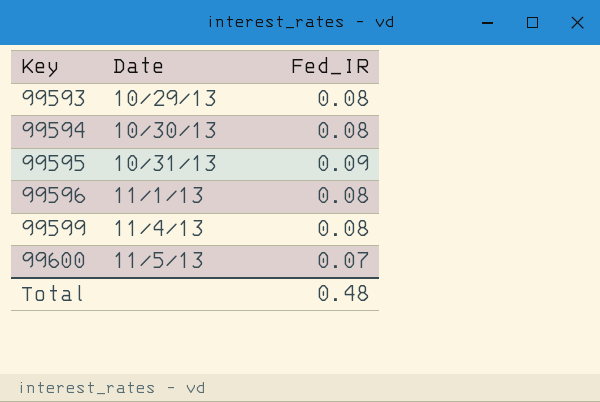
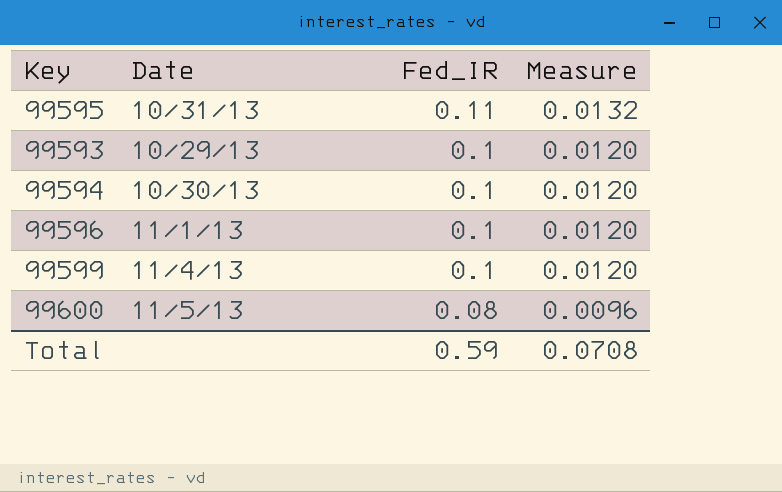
row order: Key ascending -> Fed_IR descending
column Measure | formula: none -> [Fed_IR] * 0.12
99595 | Fed_IR: 0.09 -> 0.11
99593 | Fed_IR: 0.08 -> 0.1
99594 | Fed_IR: 0.08 -> 0.1
99596 | Fed_IR: 0.08 -> 0.1
99599 | Fed_IR: 0.08 -> 0.1
99600 | Fed_IR: 0.07 -> 0.08
Total | Fed_IR: 0.48 -> 0.59

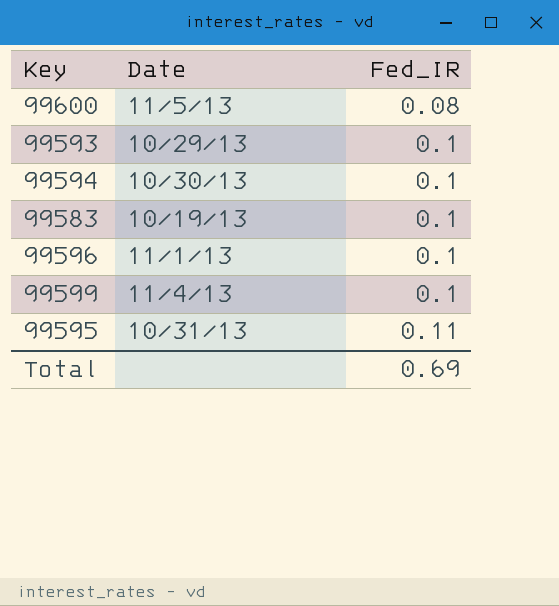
row order: Fed_IR descending -> Fed_IR ascending
column Measure | formula: [Fed_IR] * 0.12 -> none
row 99583: none -> 10/19/13 | 0.1
Total | Fed_IR: 0.59 -> 0.69

